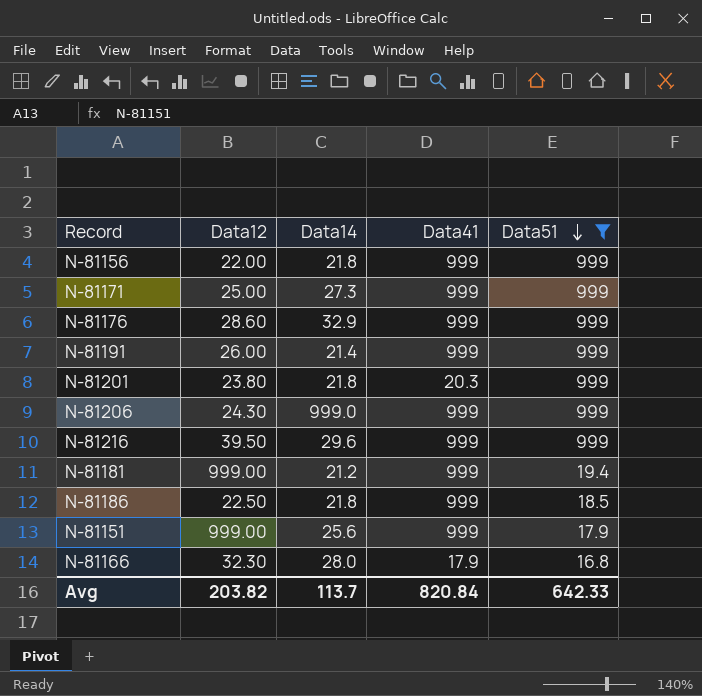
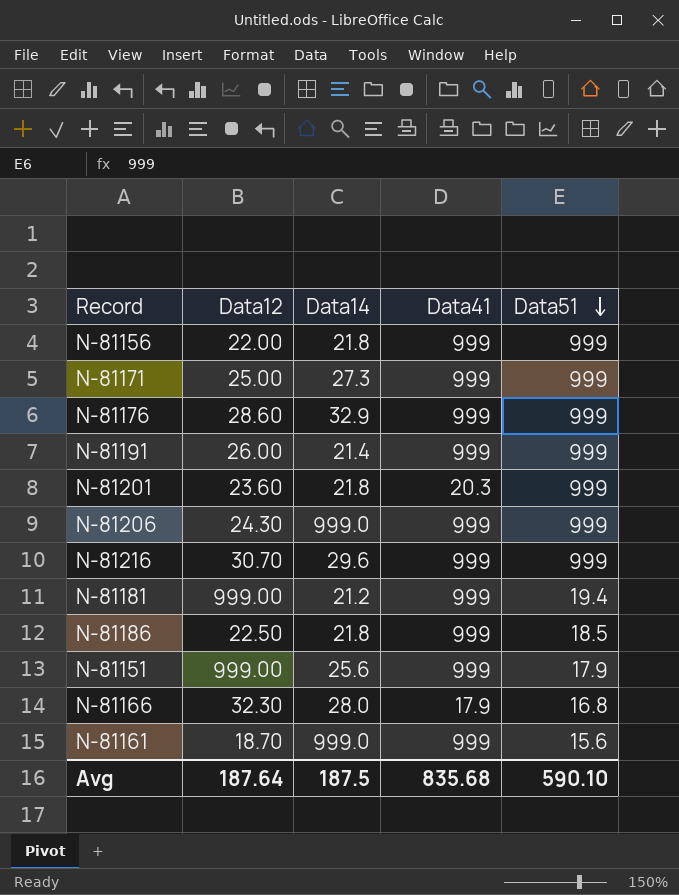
filter: Data51 != 15.6 -> none
N-81201 | Data12: 23.80 -> 23.60
N-81216 | Data12: 39.50 -> 30.70
Avg | Data12: 203.82 -> 187.64
Avg | Data14: 113.7 -> 187.5
Avg | Data41: 820.84 -> 835.68
Avg | Data51: 642.33 -> 590.10

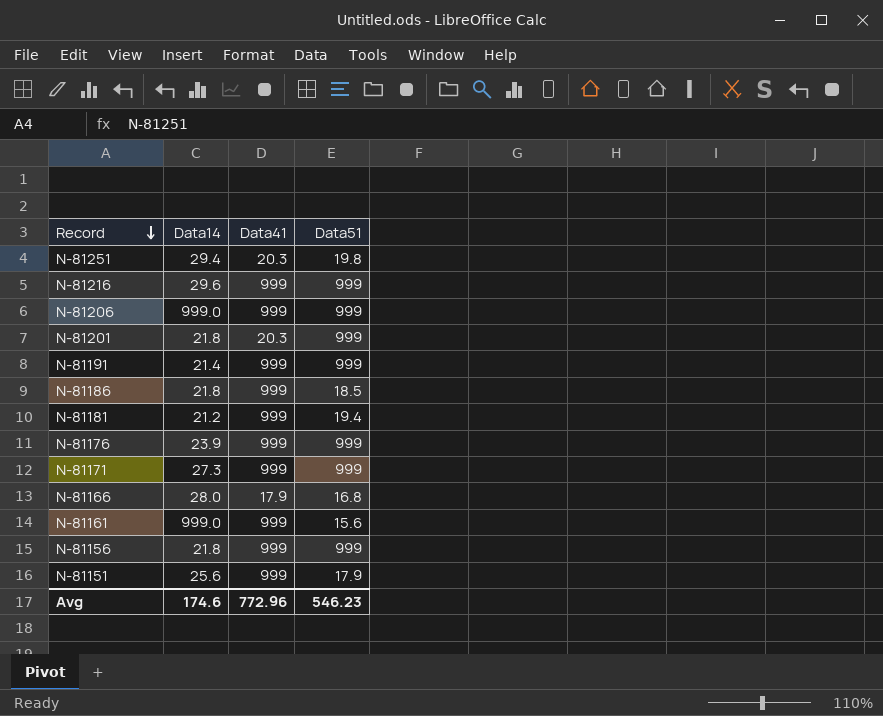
row order: Data51 descending -> Record descending
column Data12 | position: 2 -> none
row N-81251: none -> 29.4 | 20.3 | 19.8
N-81176 | Data14: 32.9 -> 23.9
Avg | Data14: 187.5 -> 174.6
Avg | Data41: 835.68 -> 772.96
Avg | Data51: 590.10 -> 546.23

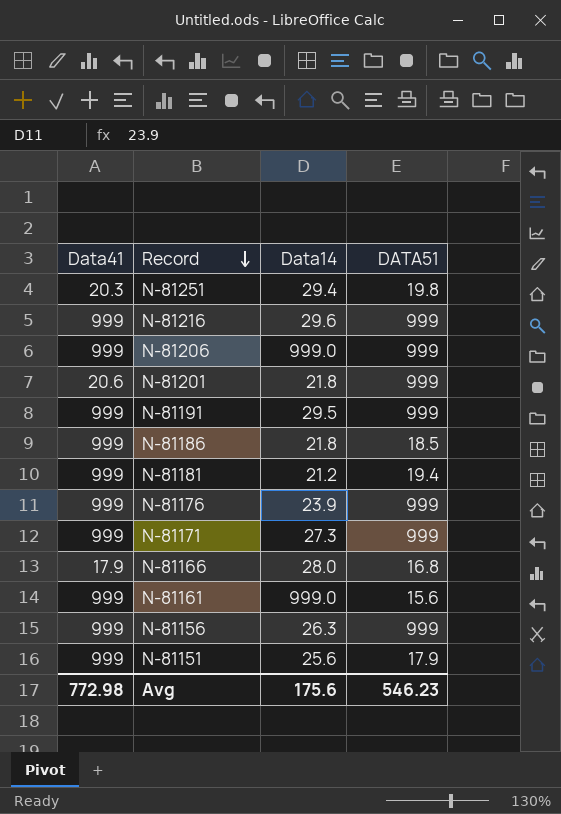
column Data41 | position: 3 -> 1
column name: Data51 -> DATA51
N-81201 | Data41: 20.3 -> 20.6
N-81191 | Data14: 21.4 -> 29.5
N-81156 | Data14: 21.8 -> 26.3
Avg | Data41: 772.96 -> 772.98
Avg | Data14: 174.6 -> 175.6

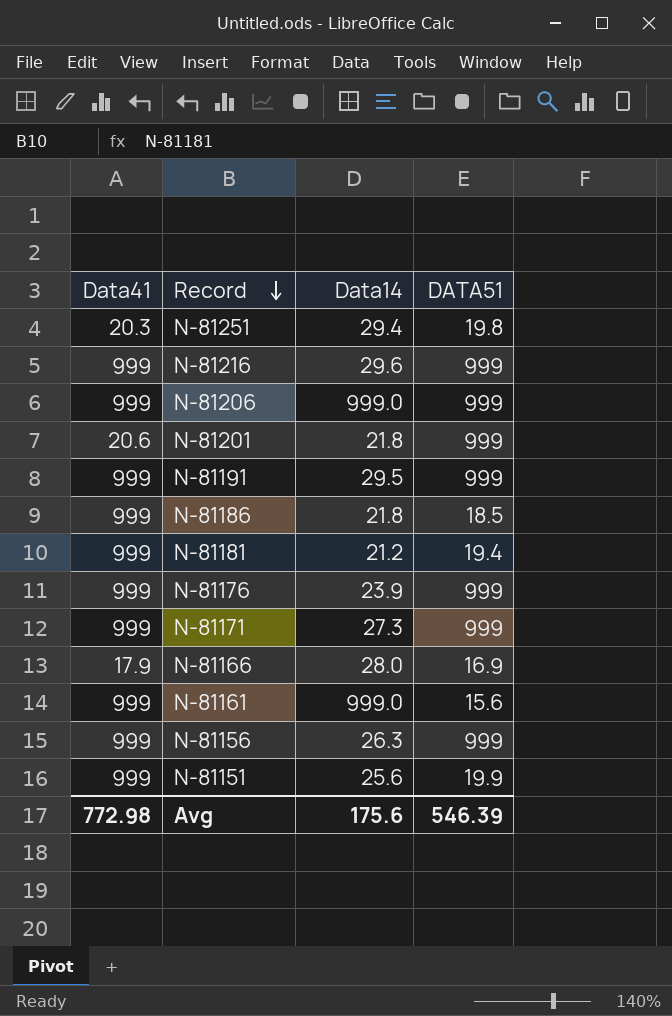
N-81166 | DATA51: 16.8 -> 16.9
N-81151 | DATA51: 17.9 -> 19.9
Avg | DATA51: 546.23 -> 546.39

